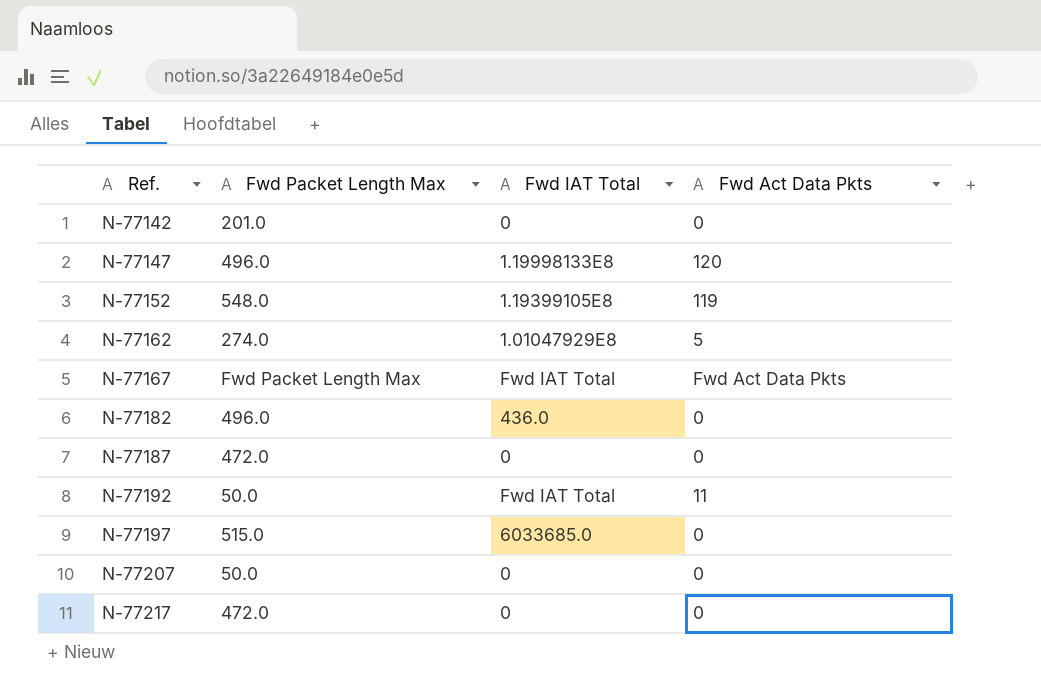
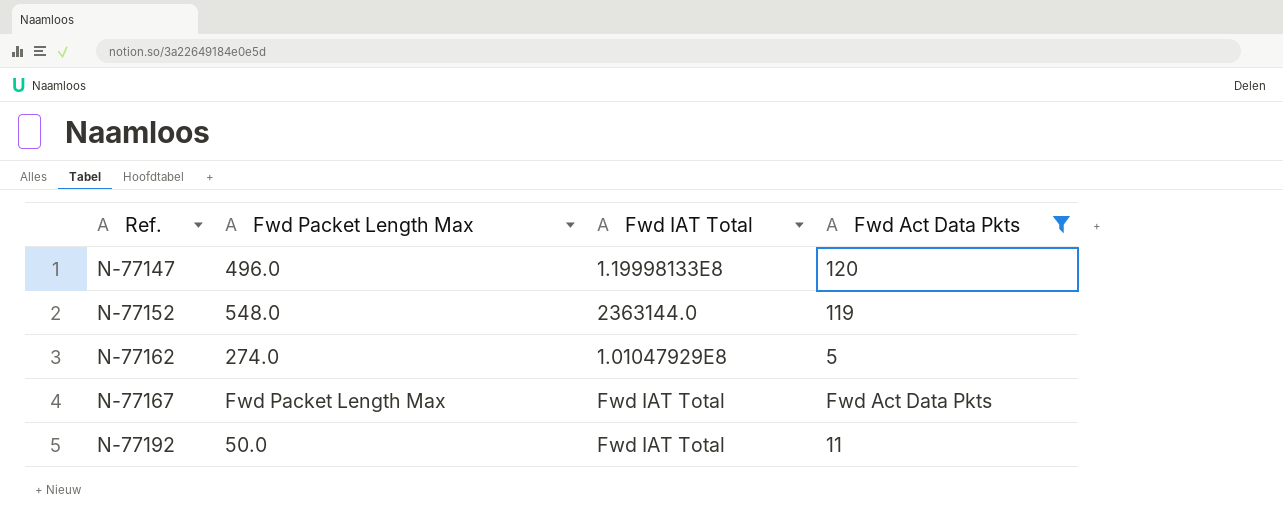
filter: none -> Fwd Act Data Pkts != 0
N-77152 | Fwd IAT Total: 1.19399105E8 -> 2363144.0

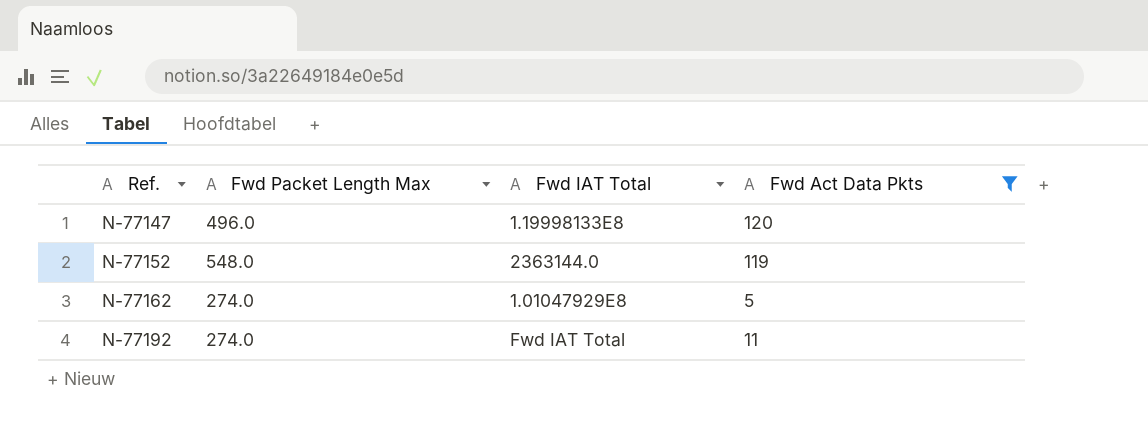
row N-77167: Fwd Packet Length Max | Fwd IAT Total | Fwd Act Data Pkts -> none
N-77192 | Fwd Packet Length Max: 50.0 -> 274.0

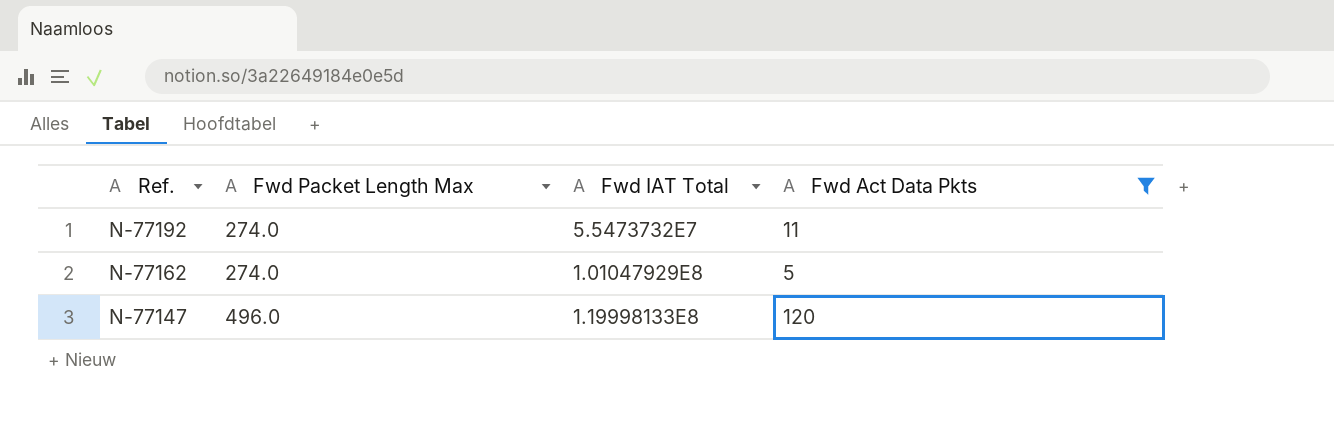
row order: Ref. ascending -> Ref. descending
row N-77152: 548.0 | 2363144.0 | 119 -> none
N-77192 | Fwd IAT Total: Fwd IAT Total -> 5.5473732E7

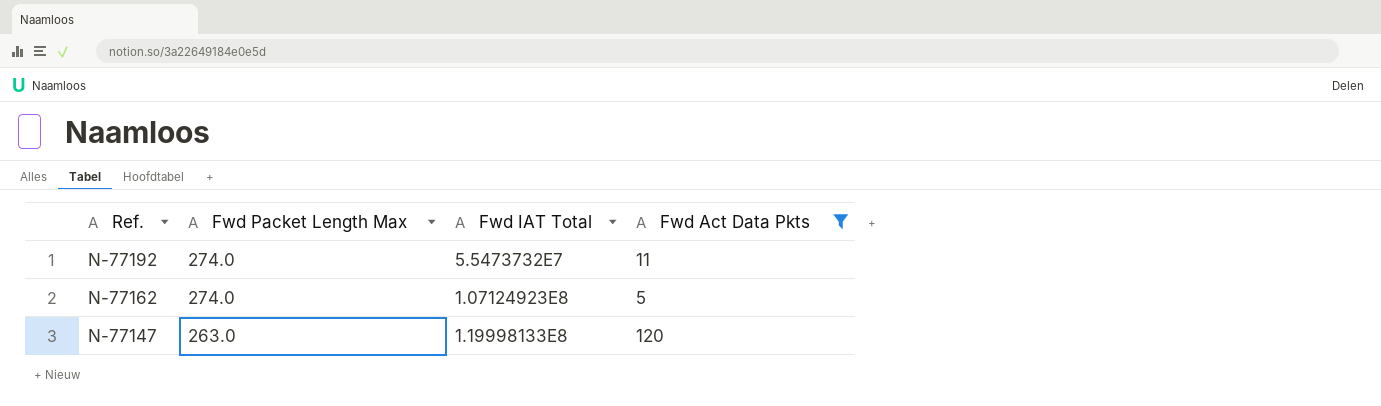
N-77162 | Fwd IAT Total: 1.01047929E8 -> 1.07124923E8
N-77147 | Fwd Packet Length Max: 496.0 -> 263.0

